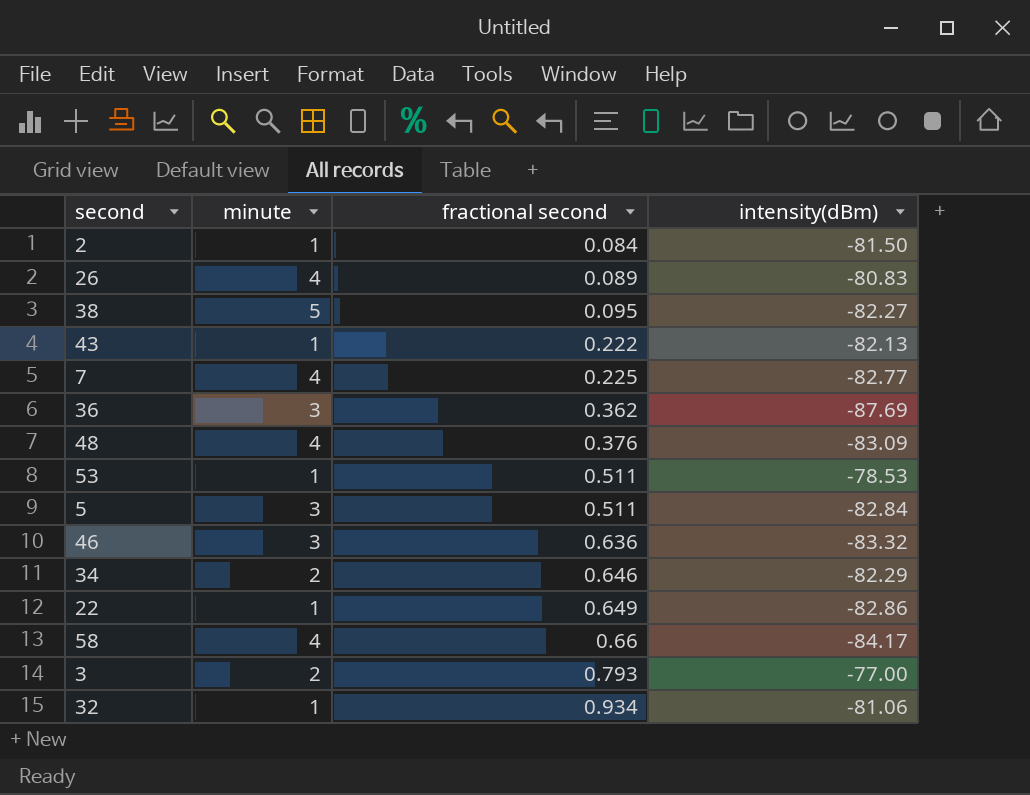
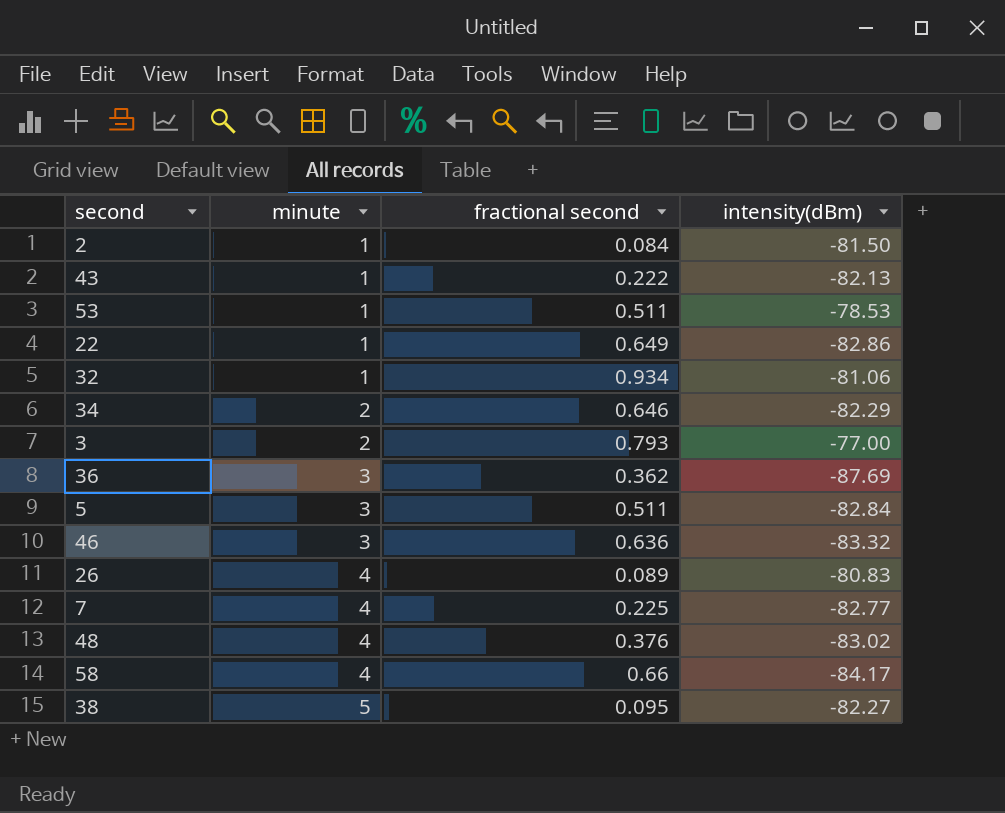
row order: fractional second ascending -> minute ascending
48 | intensity(dBm): -83.09 -> -83.02

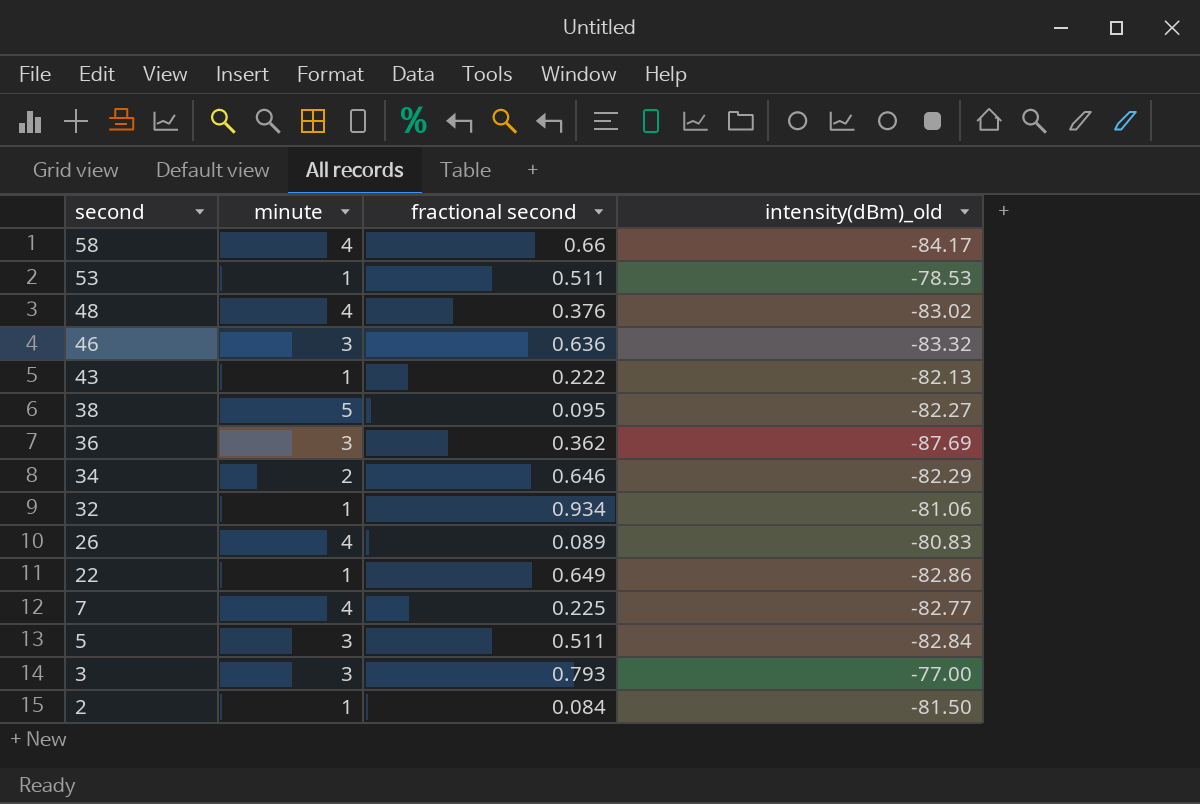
row order: minute ascending -> second descending
column name: intensity(dBm) -> intensity(dBm)_old
3 | minute: 2 -> 3

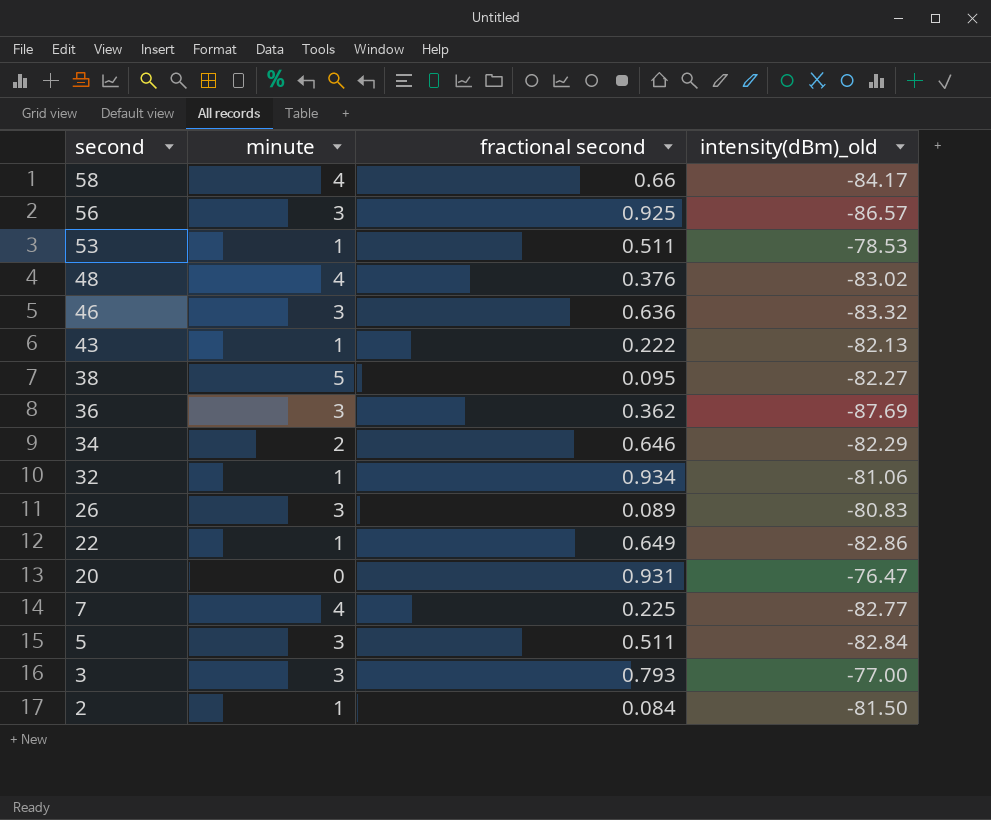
row 56: none -> 3 | 0.925 | -86.57
26 | minute: 4 -> 3
row 20: none -> 0 | 0.931 | -76.47

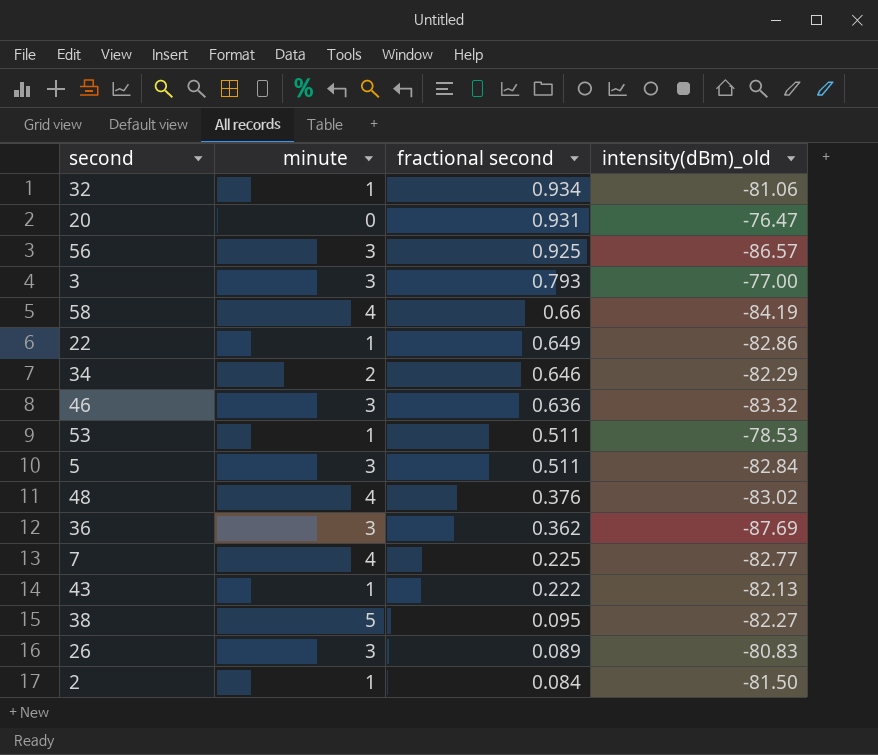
row order: second descending -> fractional second descending
58 | intensity(dBm)_old: -84.17 -> -84.19

